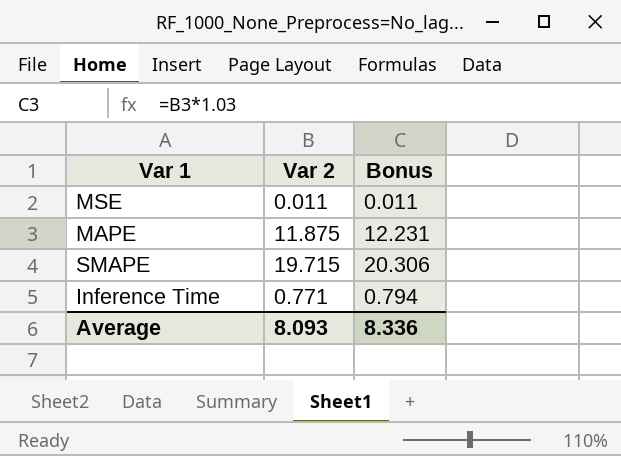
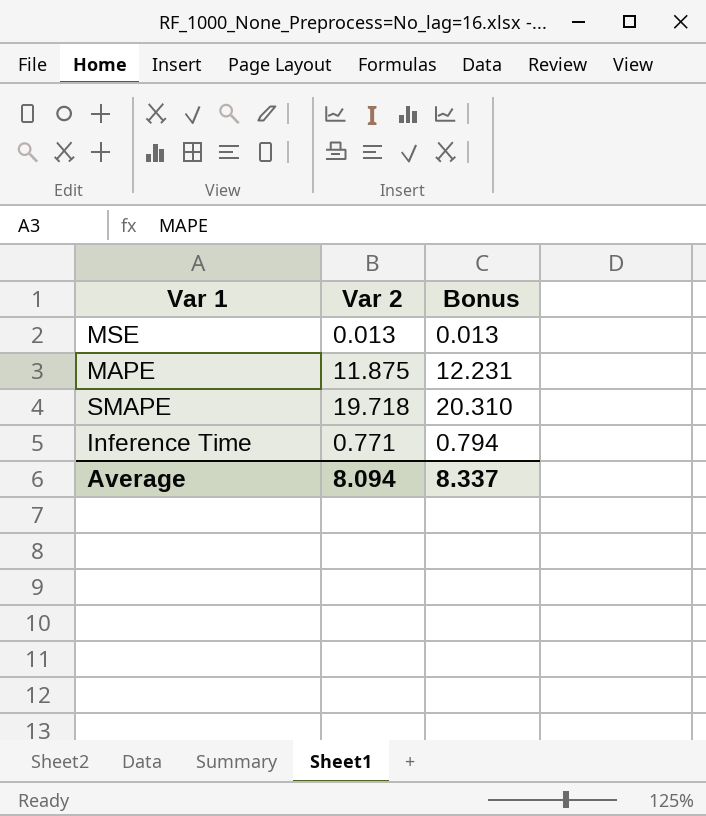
MSE | Var 2: 0.011 -> 0.013
MSE | Bonus: 0.011 -> 0.013
SMAPE | Var 2: 19.715 -> 19.718
SMAPE | Bonus: 20.306 -> 20.310
Average | Var 2: 8.093 -> 8.094
Average | Bonus: 8.336 -> 8.337

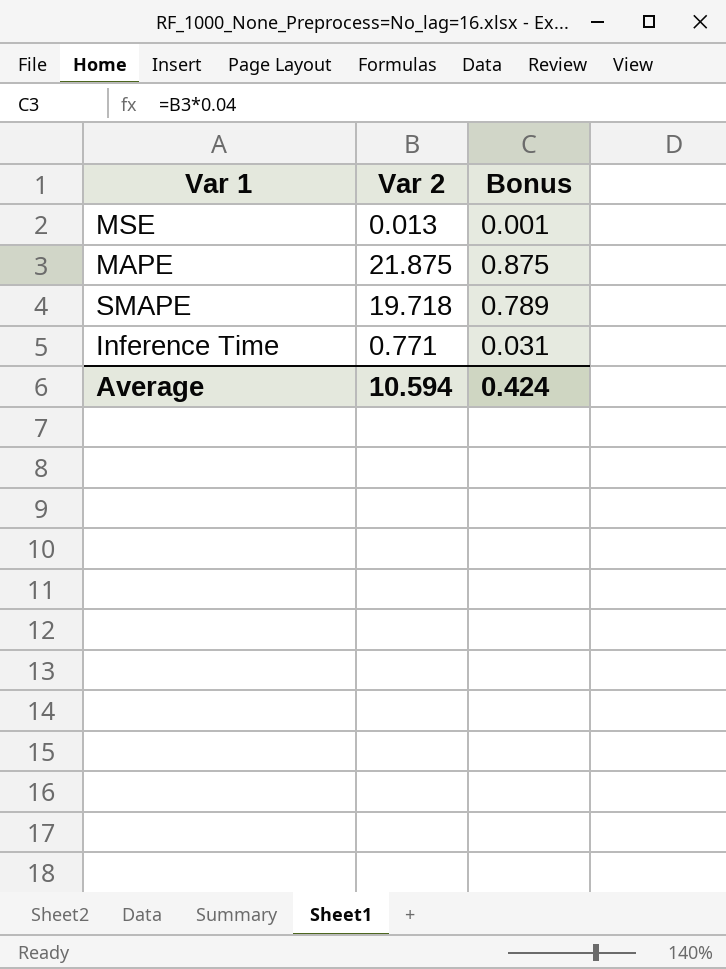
column Bonus | formula: [Var 2] * 1.03 -> [Var 2] * 0.04
MAPE | Var 2: 11.875 -> 21.875
Average | Var 2: 8.094 -> 10.594
Average | Bonus: 8.337 -> 0.424

